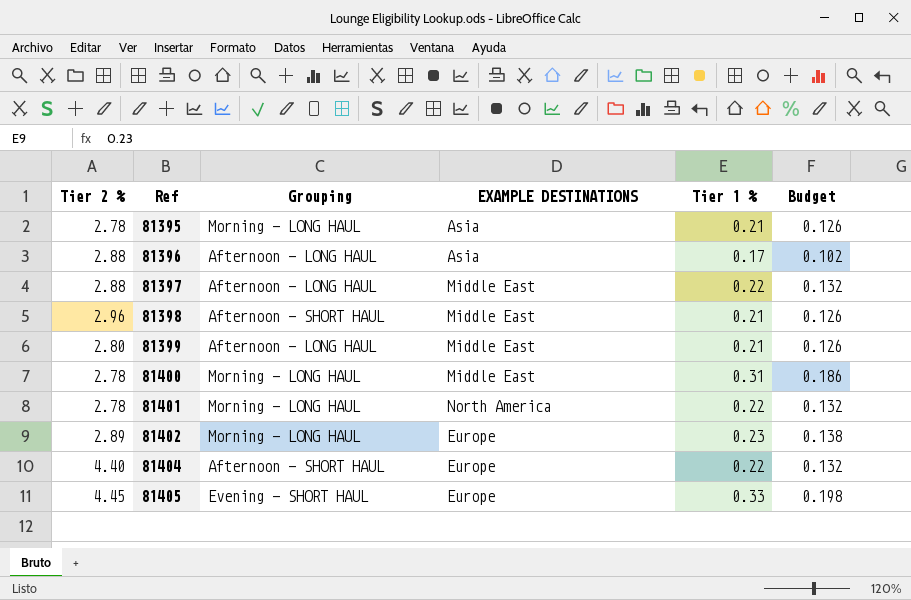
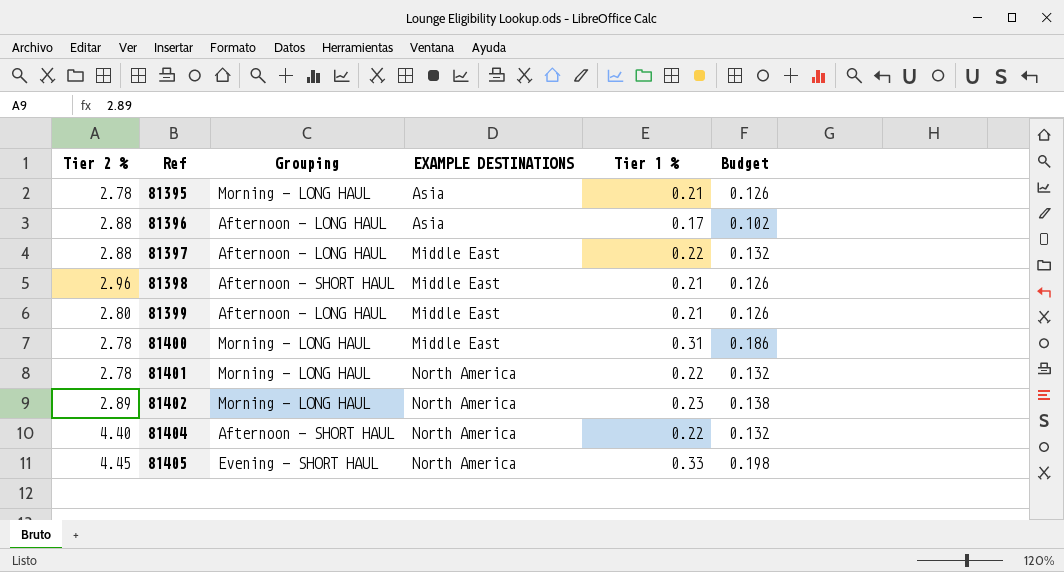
81402 | EXAMPLE DESTINATIONS: Europe -> North America
81404 | EXAMPLE DESTINATIONS: Europe -> North America
81405 | EXAMPLE DESTINATIONS: Europe -> North America

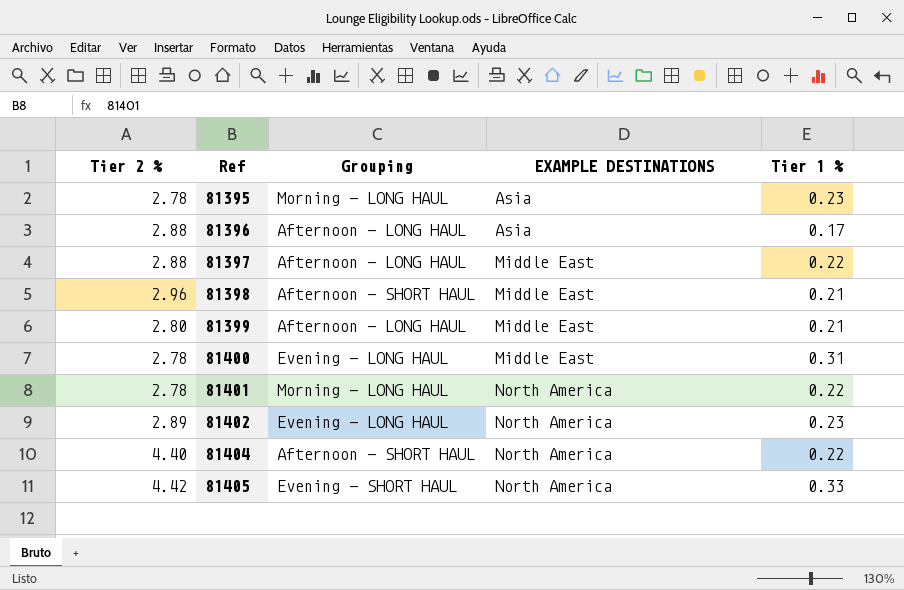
column Budget | formula: [Tier 1 %] * 0.6 -> none
81395 | Tier 1 %: 0.21 -> 0.23
81400 | Grouping: Morning - LONG HAUL -> Evening - LONG HAUL
81402 | Grouping: Morning - LONG HAUL -> Evening - LONG HAUL
81405 | Tier 2 %: 4.45 -> 4.42

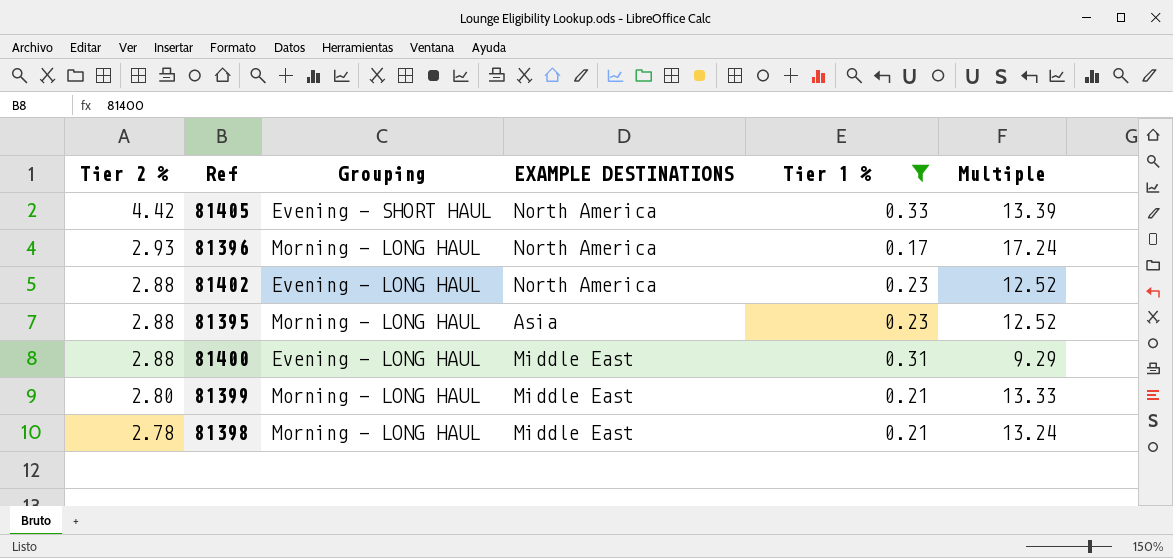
filter: none -> Tier 1 % != 0.22
row order: Ref ascending -> Tier 2 % descending
column Multiple | formula: none -> [Tier 2 %] / [Tier 1 %]
81396 | Tier 2 %: 2.88 -> 2.93
81396 | Grouping: Afternoon - LONG HAUL -> Morning - LONG HAUL
81396 | EXAMPLE DESTINATIONS: Asia -> North America
81402 | Tier 2 %: 2.89 -> 2.88
81395 | Tier 2 %: 2.78 -> 2.88
81400 | Tier 2 %: 2.78 -> 2.88
81399 | Grouping: Afternoon - LONG HAUL -> Morning - LONG HAUL
81398 | Tier 2 %: 2.96 -> 2.78
81398 | Grouping: Afternoon - SHORT HAUL -> Morning - LONG HAUL

